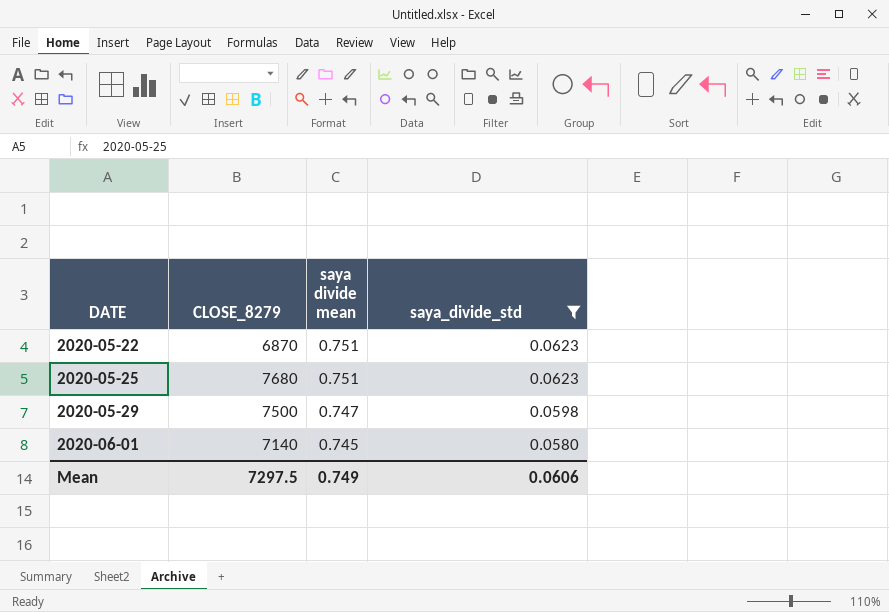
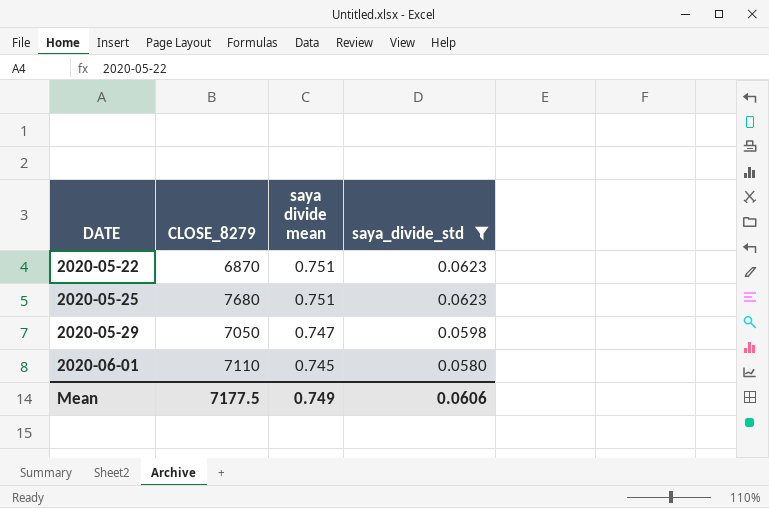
2020-05-29 | CLOSE_8279: 7500 -> 7050
2020-06-01 | CLOSE_8279: 7140 -> 7110
Mean | CLOSE_8279: 7297.5 -> 7177.5

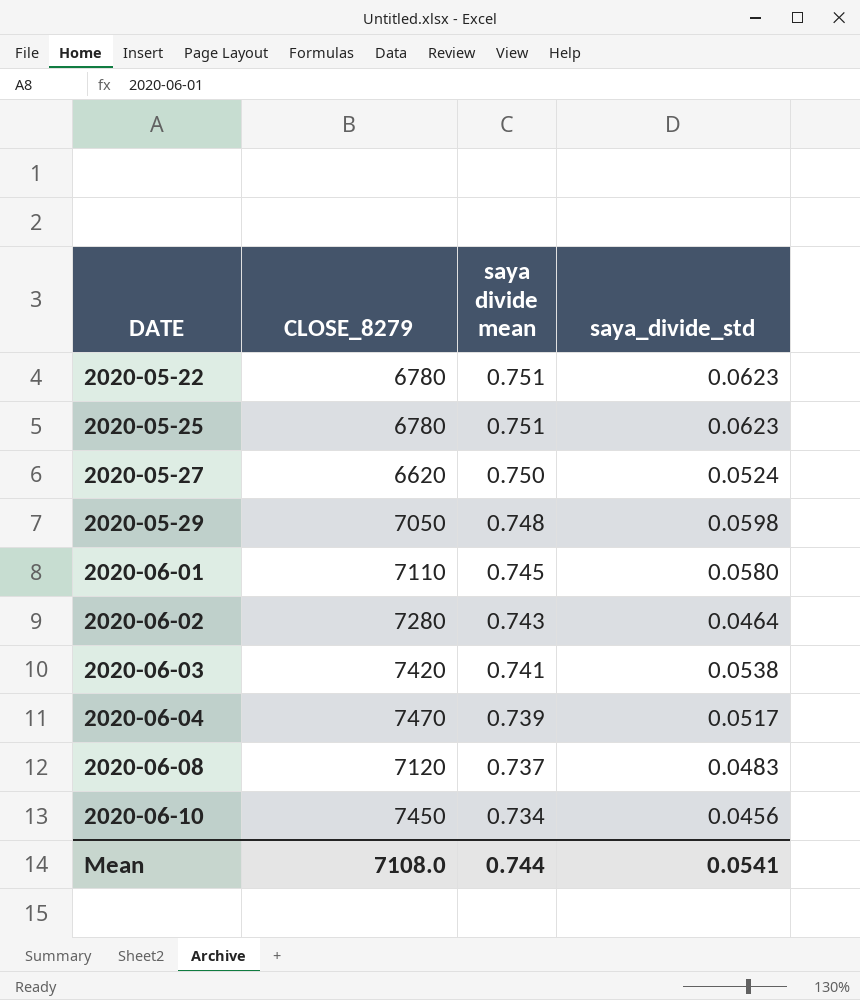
filter: saya_divide_std >= 0.0580 -> none
2020-05-22 | CLOSE_8279: 6870 -> 6780
2020-05-25 | CLOSE_8279: 7680 -> 6780
2020-05-29 | saya divide mean: 0.747 -> 0.748
Mean | CLOSE_8279: 7177.5 -> 7108.0
Mean | saya divide mean: 0.749 -> 0.744
Mean | saya_divide_std: 0.0606 -> 0.0541

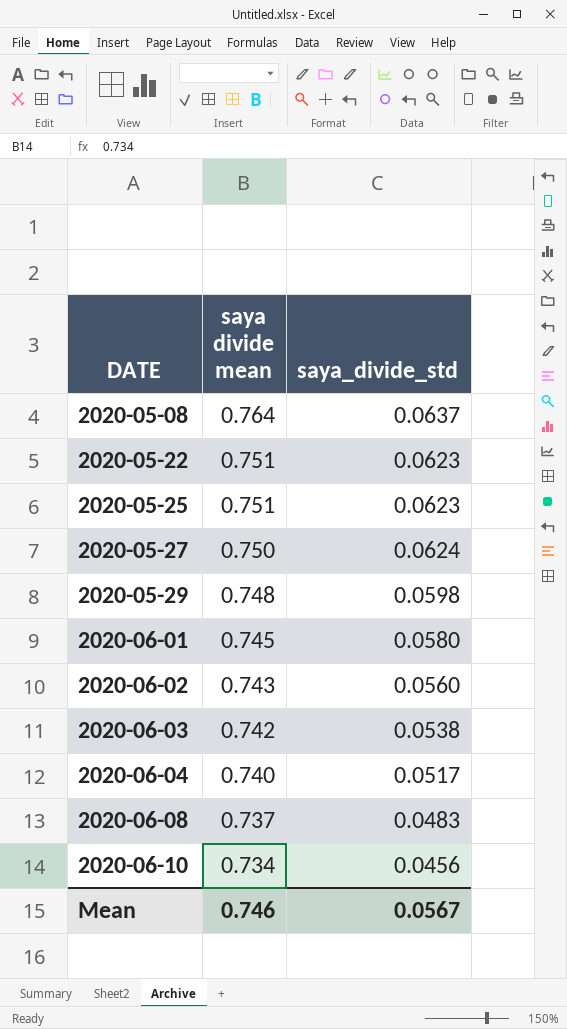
column CLOSE_8279 | position: 2 -> none
row 2020-05-08: none -> 0.764 | 0.0637
2020-05-27 | saya_divide_std: 0.0524 -> 0.0624
2020-06-02 | saya_divide_std: 0.0464 -> 0.0560
2020-06-03 | saya divide mean: 0.741 -> 0.742
2020-06-04 | saya divide mean: 0.739 -> 0.740
Mean | saya divide mean: 0.744 -> 0.746
Mean | saya_divide_std: 0.0541 -> 0.0567

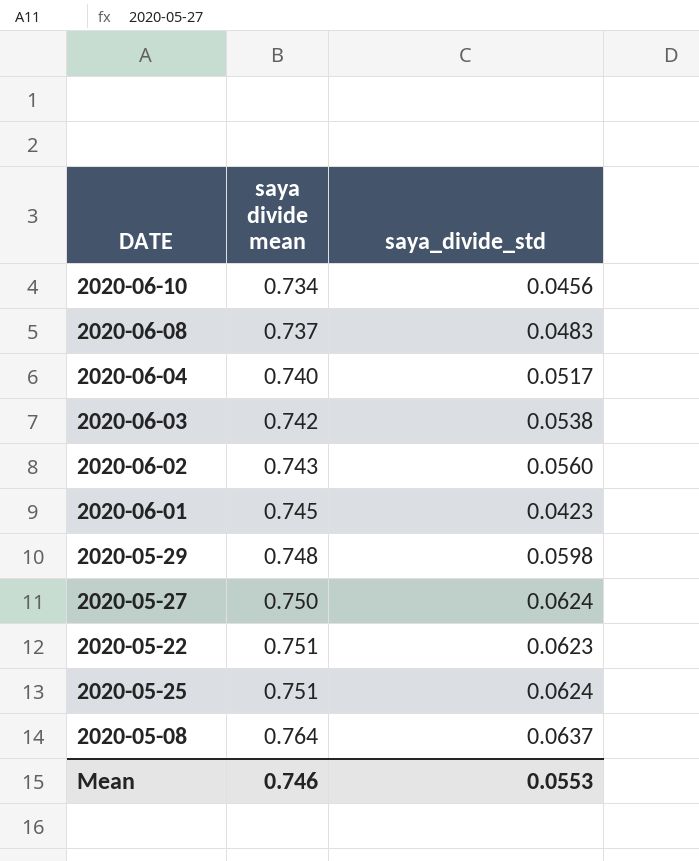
row order: DATE ascending -> saya divide mean ascending
2020-06-01 | saya_divide_std: 0.0580 -> 0.0423
2020-05-25 | saya_divide_std: 0.0623 -> 0.0624
Mean | saya_divide_std: 0.0567 -> 0.0553

